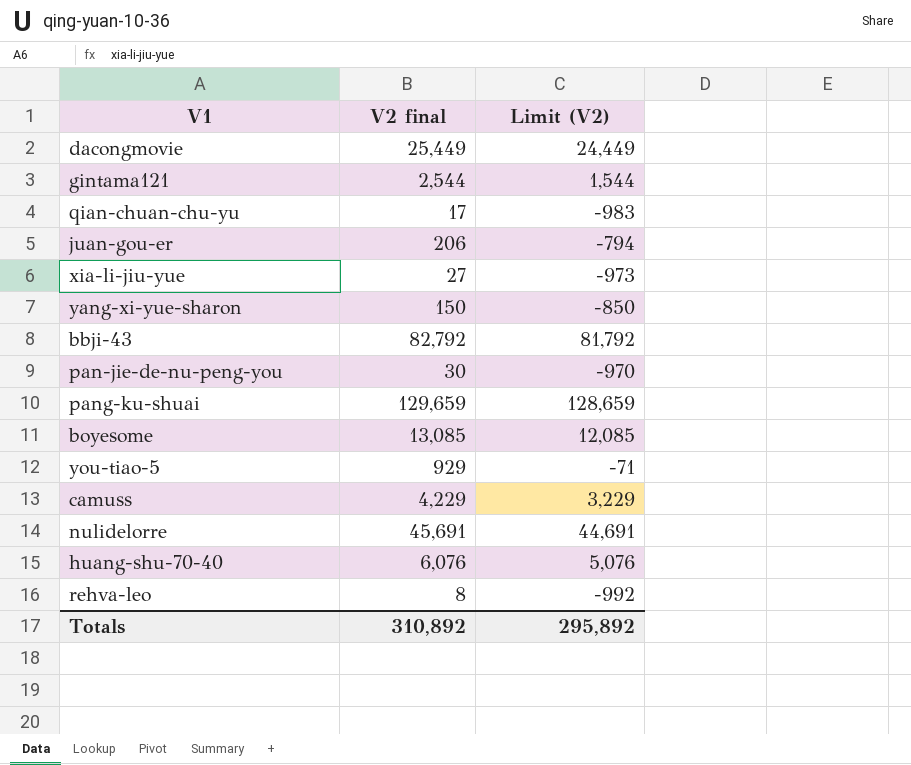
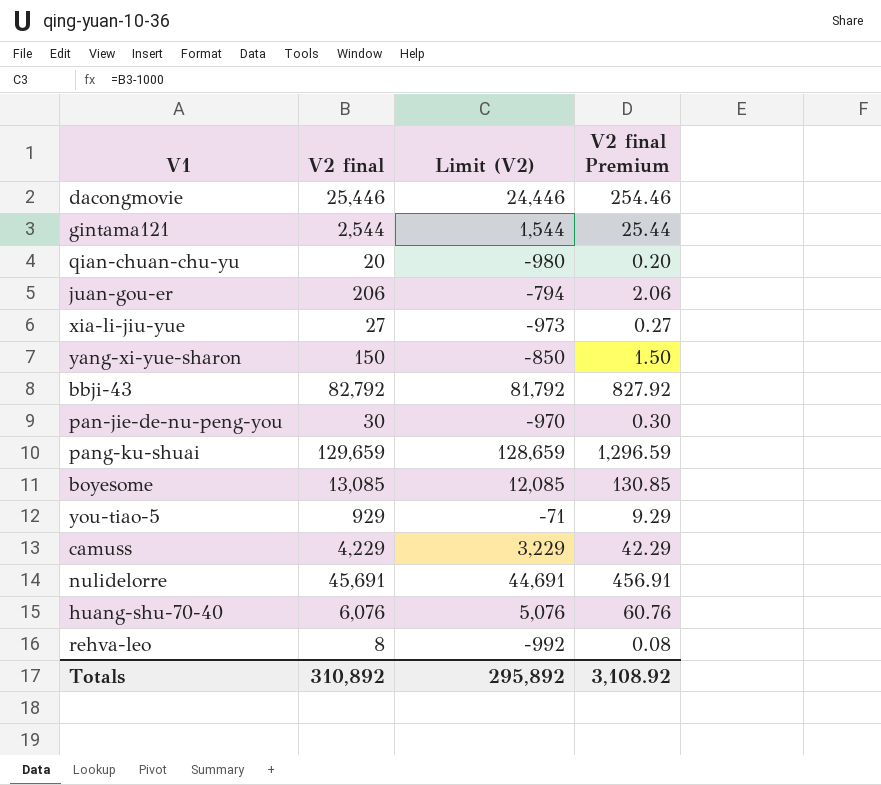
column V2 final Premium | formula: none -> [V2 final] * 0.01
dacongmovie | V2 final: 25,449 -> 25,446
dacongmovie | Limit (V2): 24,449 -> 24,446
qian-chuan-chu-yu | V2 final: 17 -> 20
qian-chuan-chu-yu | Limit (V2): -983 -> -980

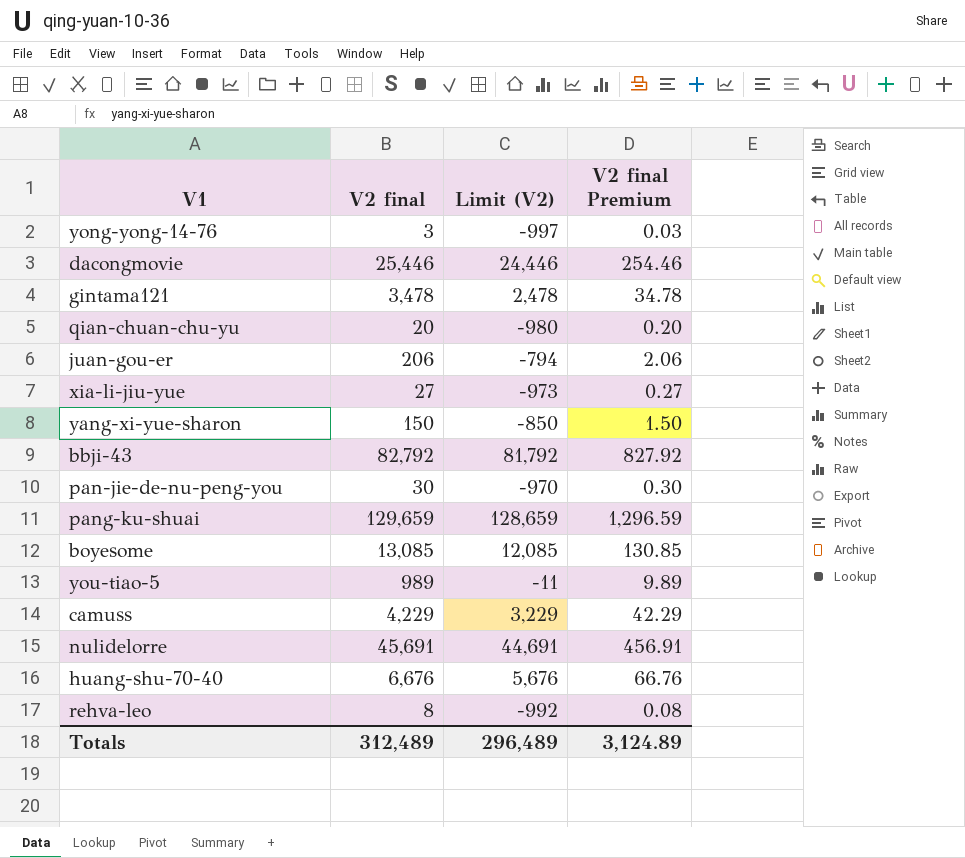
row yong-yong-14-76: none -> 3 | -997 | 0.03
gintama121 | V2 final: 2,544 -> 3,478
gintama121 | Limit (V2): 1,544 -> 2,478
gintama121 | V2 final Premium: 25.44 -> 34.78
you-tiao-5 | V2 final: 929 -> 989
you-tiao-5 | Limit (V2): -71 -> -11
you-tiao-5 | V2 final Premium: 9.29 -> 9.89
huang-shu-70-40 | V2 final: 6,076 -> 6,676
huang-shu-70-40 | Limit (V2): 5,076 -> 5,676
huang-shu-70-40 | V2 final Premium: 60.76 -> 66.76
Totals | V2 final: 310,892 -> 312,489
Totals | Limit (V2): 295,892 -> 296,489
Totals | V2 final Premium: 3,108.92 -> 3,124.89

